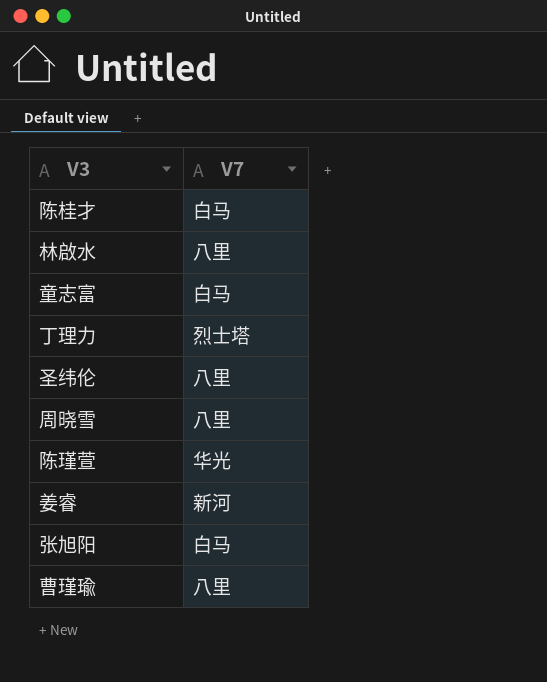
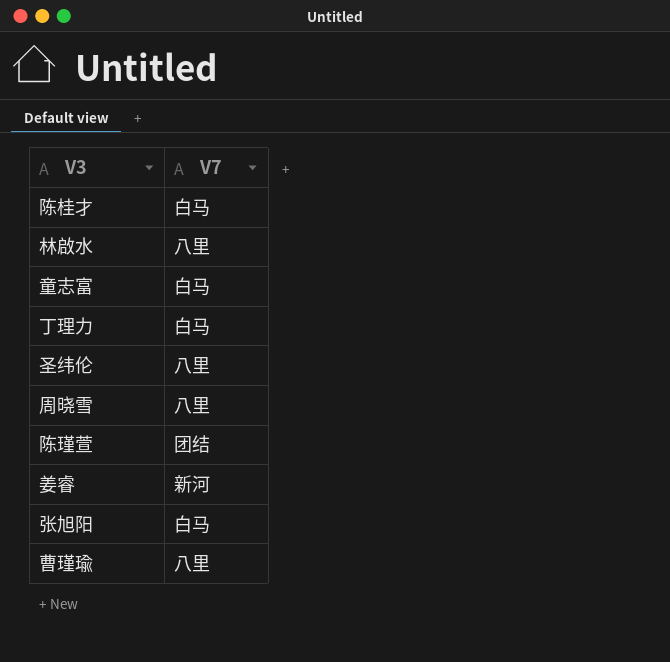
丁理力 | V7: 烈士塔 -> 白马
陈瑾萱 | V7: 华光 -> 团结

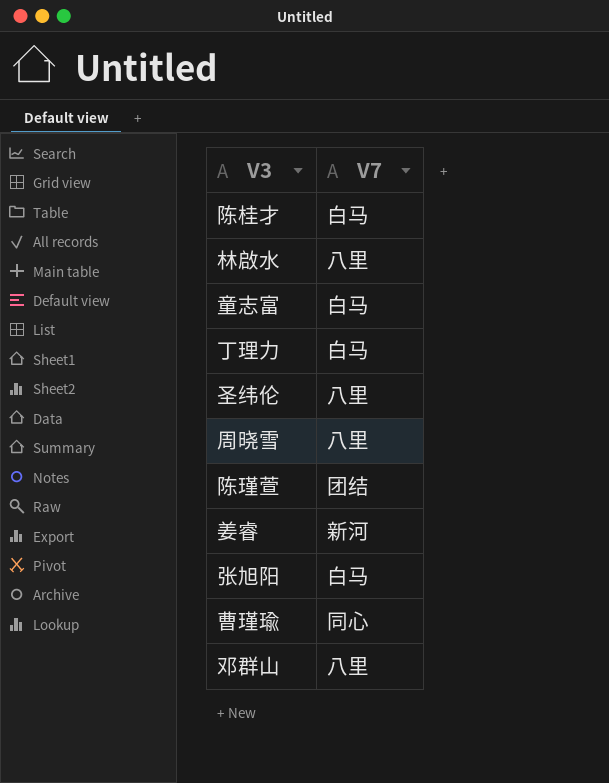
曹瑾瑜 | V7: 八里 -> 同心
row 邓群山: none -> 八里

